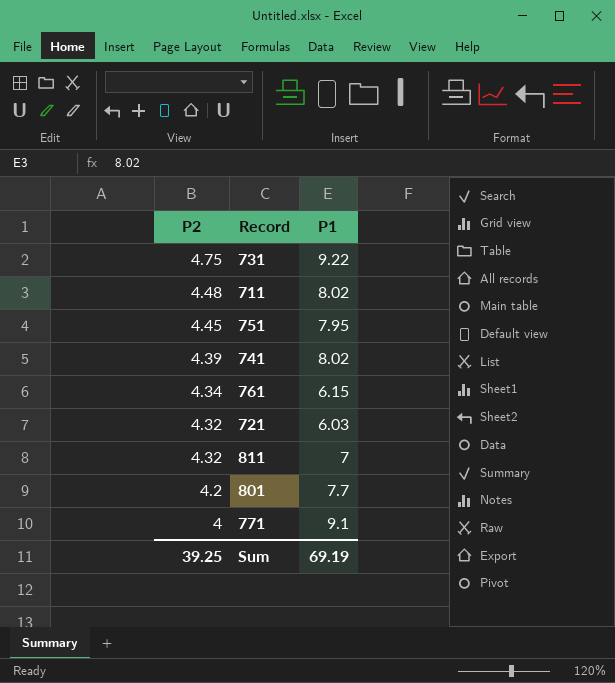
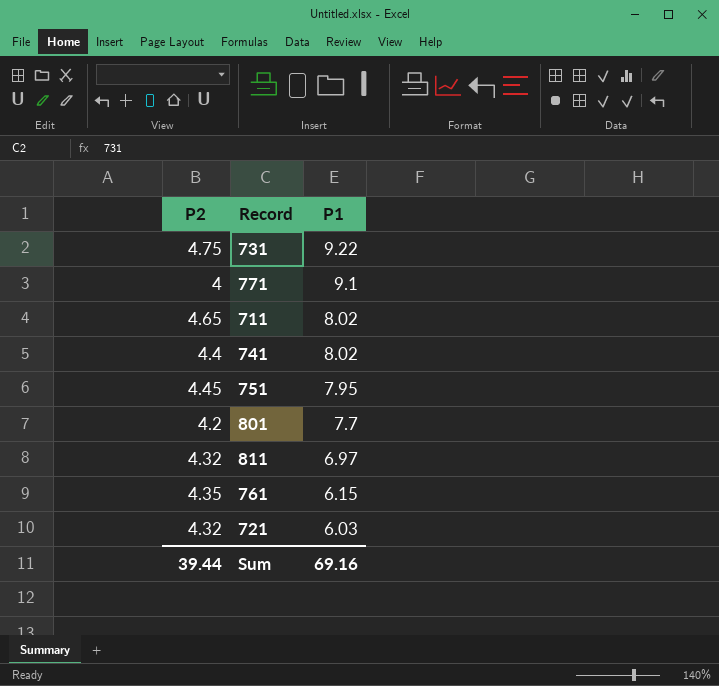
row order: P2 descending -> P1 descending
711 | P2: 4.48 -> 4.65
741 | P2: 4.39 -> 4.4
811 | P1: 7 -> 6.97
761 | P2: 4.34 -> 4.35
Sum | P2: 39.25 -> 39.44
Sum | P1: 69.19 -> 69.16

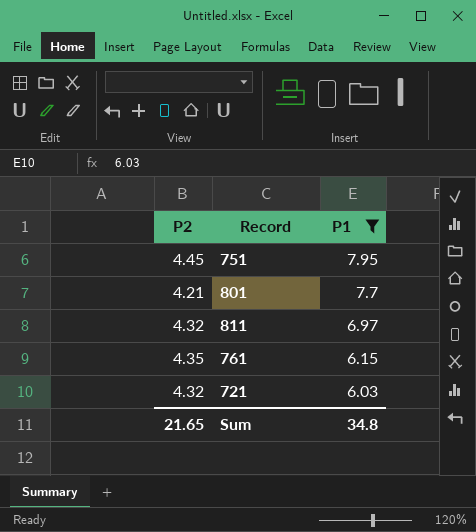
filter: none -> P1 <= 7.95
801 | P2: 4.2 -> 4.21
Sum | P2: 39.44 -> 21.65
Sum | P1: 69.16 -> 34.8

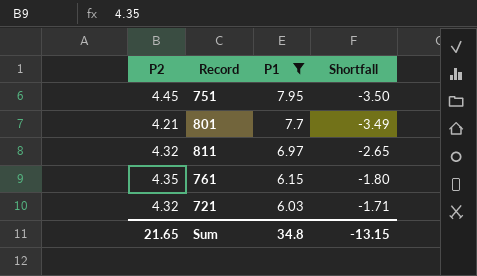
column Shortfall | formula: none -> [P2] - [P1]

